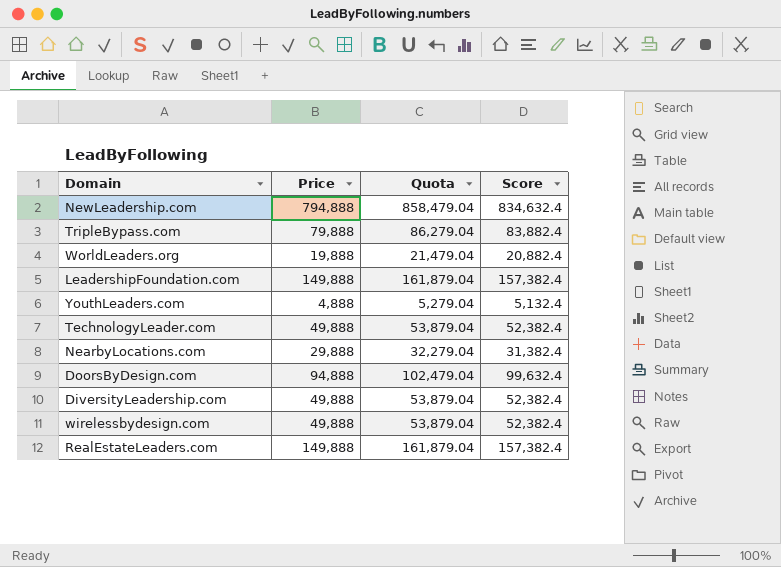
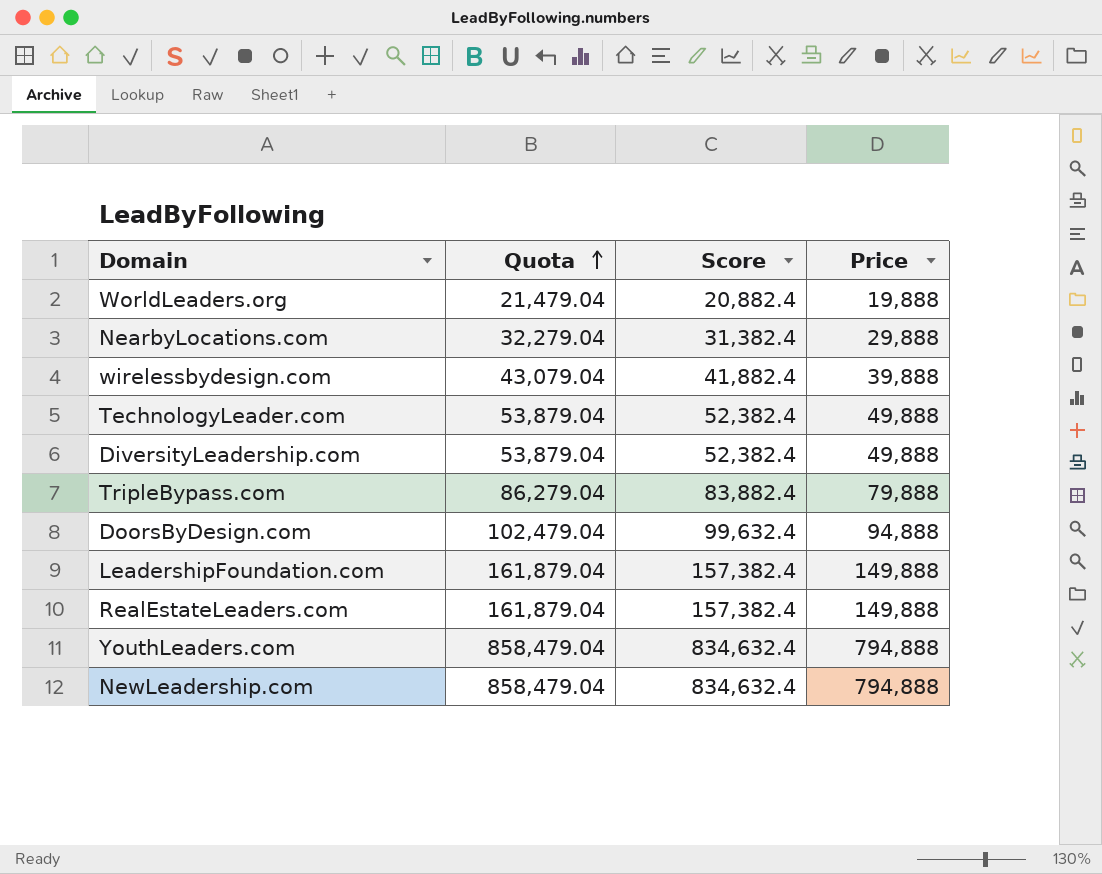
row order: none -> Quota ascending
column Price | position: 2 -> 4
wirelessbydesign.com | Quota: 53,879.04 -> 43,079.04
wirelessbydesign.com | Score: 52,382.4 -> 41,882.4
wirelessbydesign.com | Price: 49,888 -> 39,888
YouthLeaders.com | Quota: 5,279.04 -> 858,479.04
YouthLeaders.com | Score: 5,132.4 -> 834,632.4
YouthLeaders.com | Price: 4,888 -> 794,888

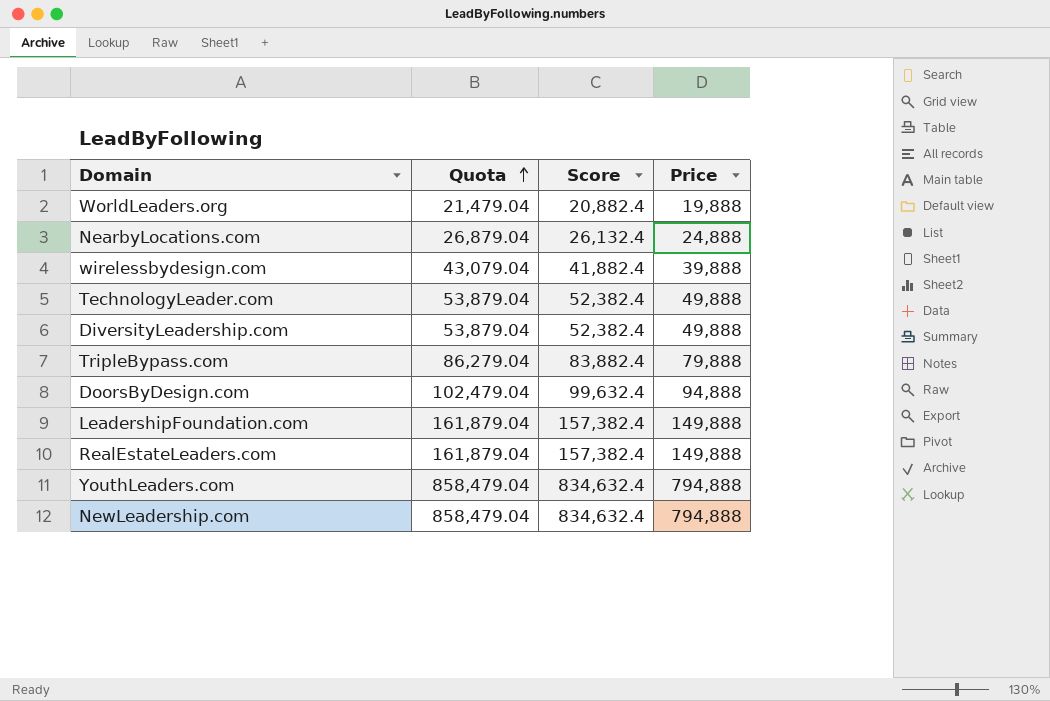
NearbyLocations.com | Quota: 32,279.04 -> 26,879.04
NearbyLocations.com | Score: 31,382.4 -> 26,132.4
NearbyLocations.com | Price: 29,888 -> 24,888

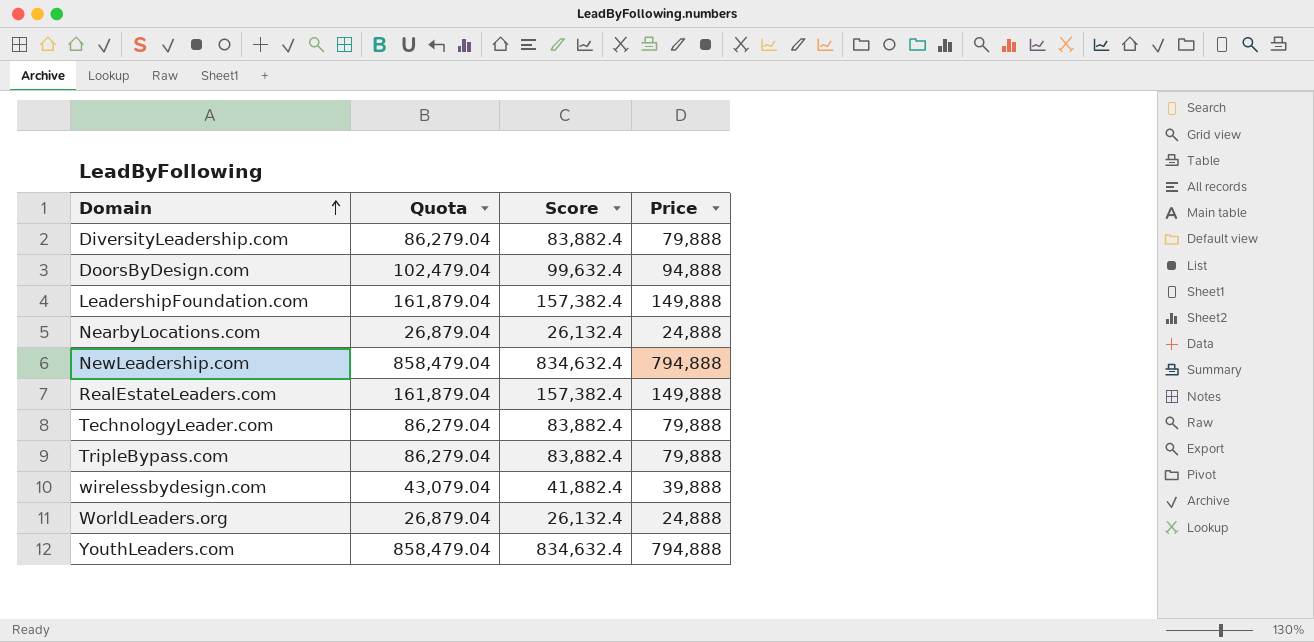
row order: Quota ascending -> Domain ascending
DiversityLeadership.com | Quota: 53,879.04 -> 86,279.04
DiversityLeadership.com | Score: 52,382.4 -> 83,882.4
DiversityLeadership.com | Price: 49,888 -> 79,888
TechnologyLeader.com | Quota: 53,879.04 -> 86,279.04
TechnologyLeader.com | Score: 52,382.4 -> 83,882.4
TechnologyLeader.com | Price: 49,888 -> 79,888
WorldLeaders.org | Quota: 21,479.04 -> 26,879.04
WorldLeaders.org | Score: 20,882.4 -> 26,132.4
WorldLeaders.org | Price: 19,888 -> 24,888

